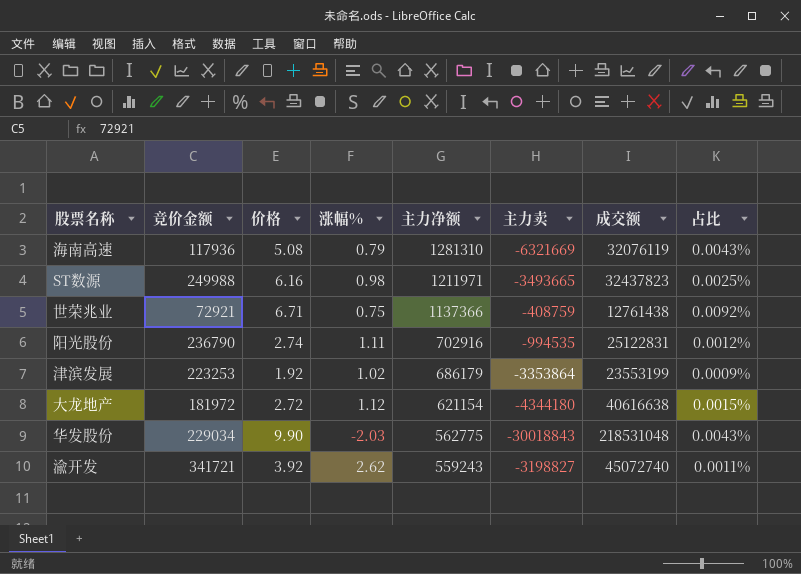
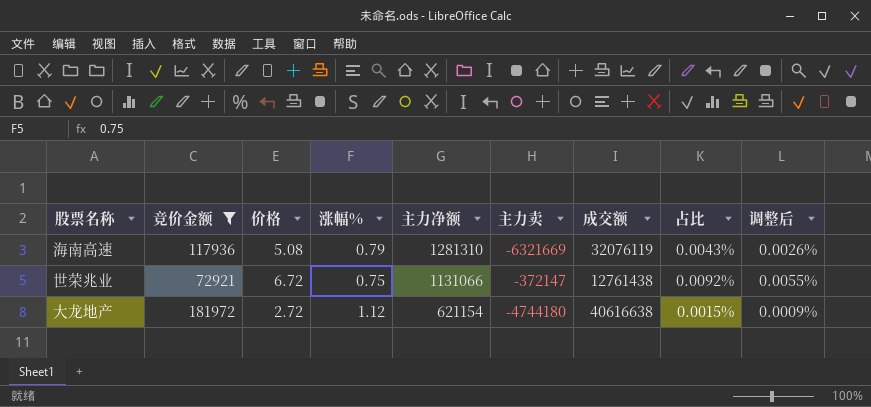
filter: none -> 竞价金额 <= 181972
column 调整后 | formula: none -> [占比] * 0.6
世荣兆业 | 价格: 6.71 -> 6.72
世荣兆业 | 主力净额: 1137366 -> 1131066
世荣兆业 | 主力卖: -408759 -> -372147
大龙地产 | 主力卖: -4344180 -> -4744180

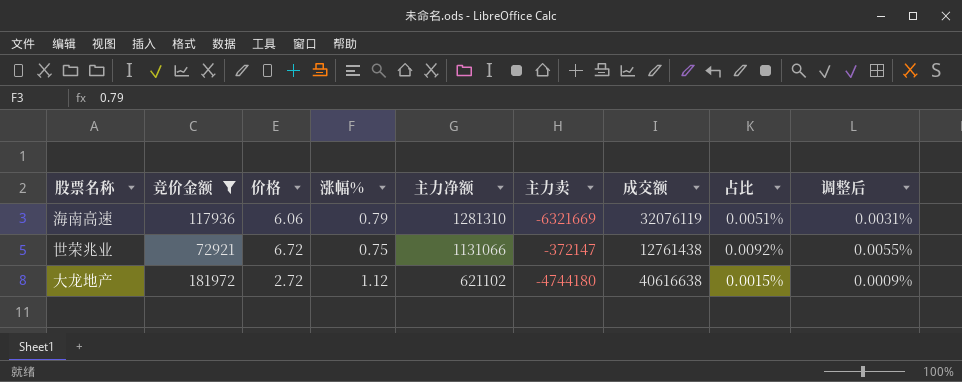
海南高速 | 价格: 5.08 -> 6.06
海南高速 | 占比: 0.0043% -> 0.0051%
海南高速 | 调整后: 0.0026% -> 0.0031%
大龙地产 | 主力净额: 621154 -> 621102

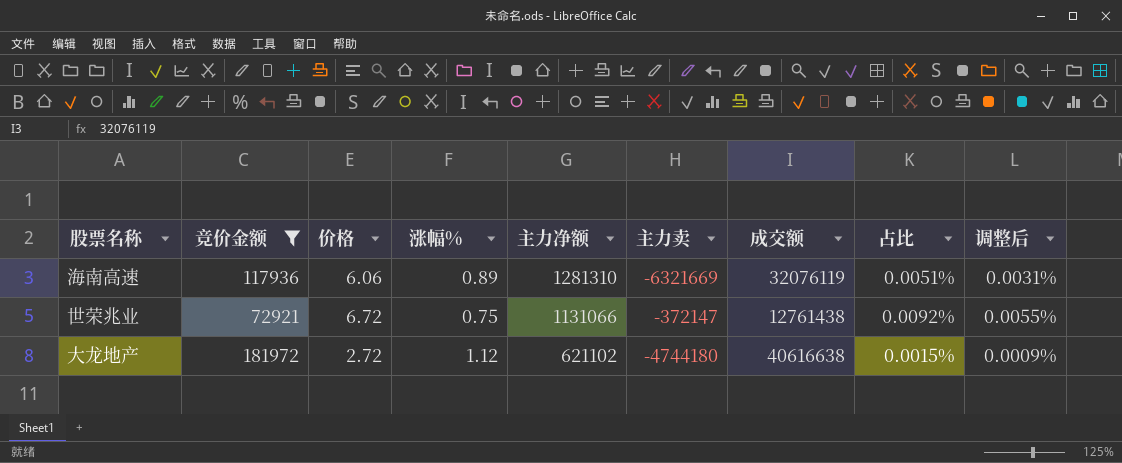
海南高速 | 涨幅%: 0.79 -> 0.89

